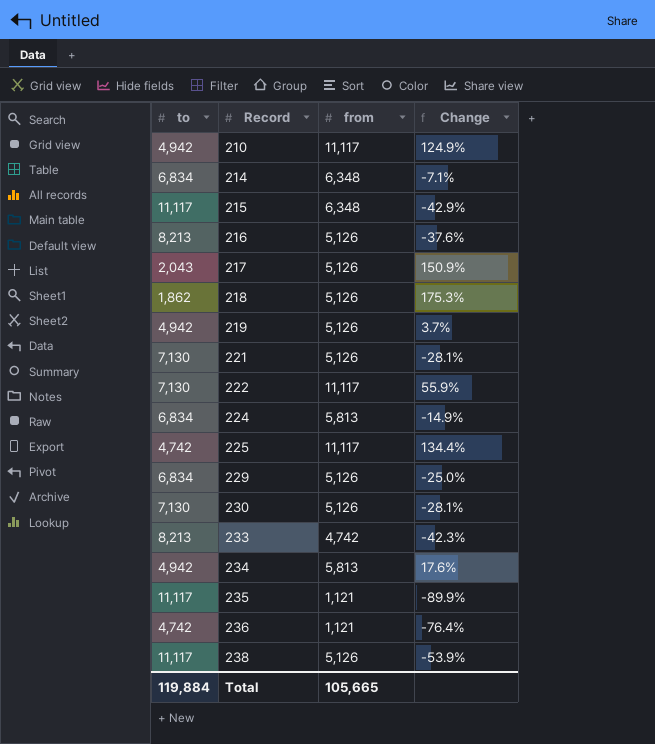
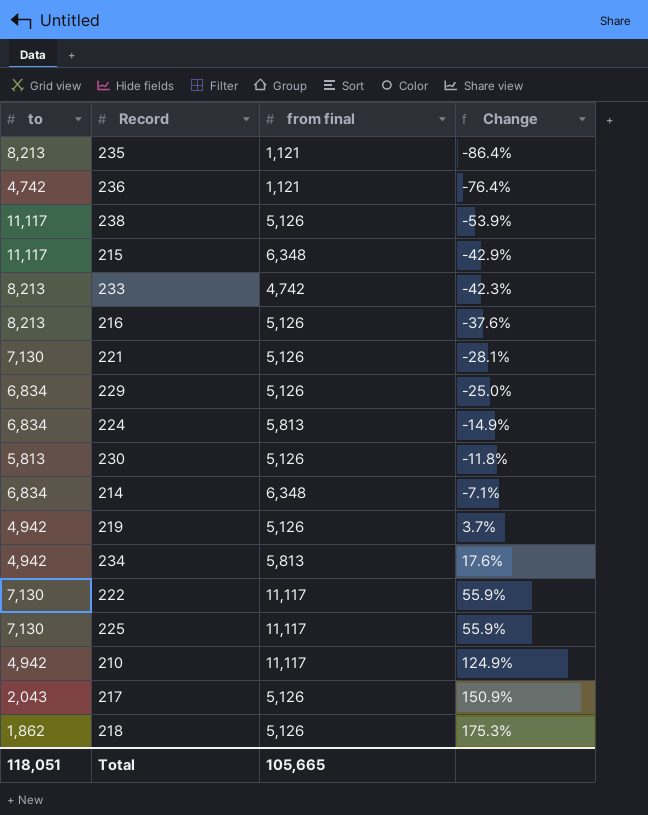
row order: Record ascending -> Change ascending
column name: from -> from final
235 | to: 11,117 -> 8,213
235 | Change: -89.9% -> -86.4%
230 | to: 7,130 -> 5,813
230 | Change: -28.1% -> -11.8%
225 | to: 4,742 -> 7,130
225 | Change: 134.4% -> 55.9%
Total | to: 119,884 -> 118,051

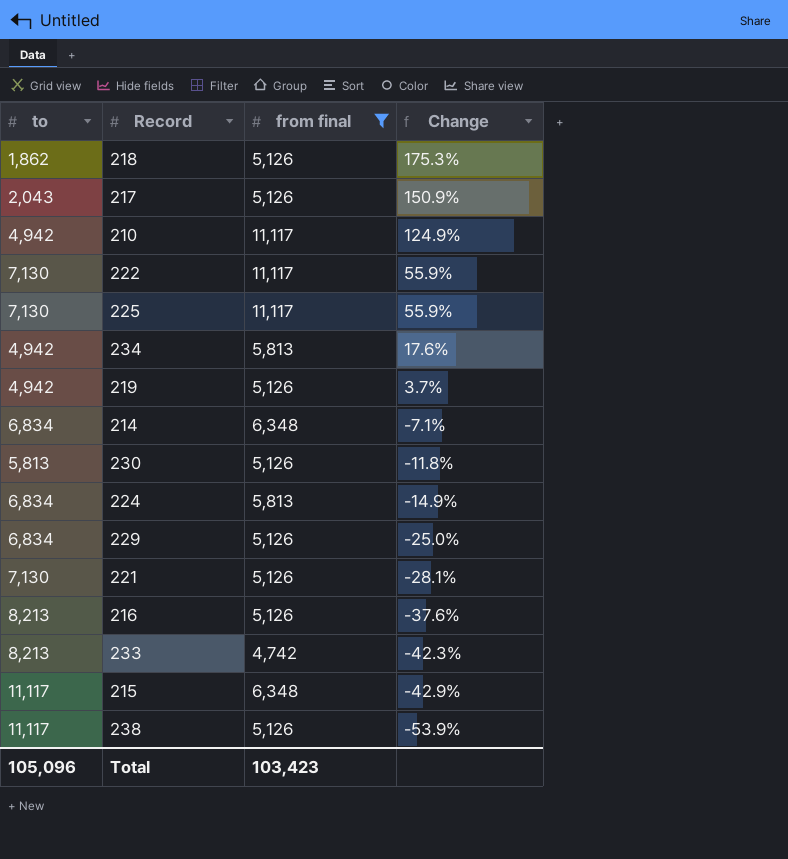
filter: none -> from final != 1,121
row order: Change ascending -> Change descending
Total | to: 118,051 -> 105,096
Total | from final: 105,665 -> 103,423

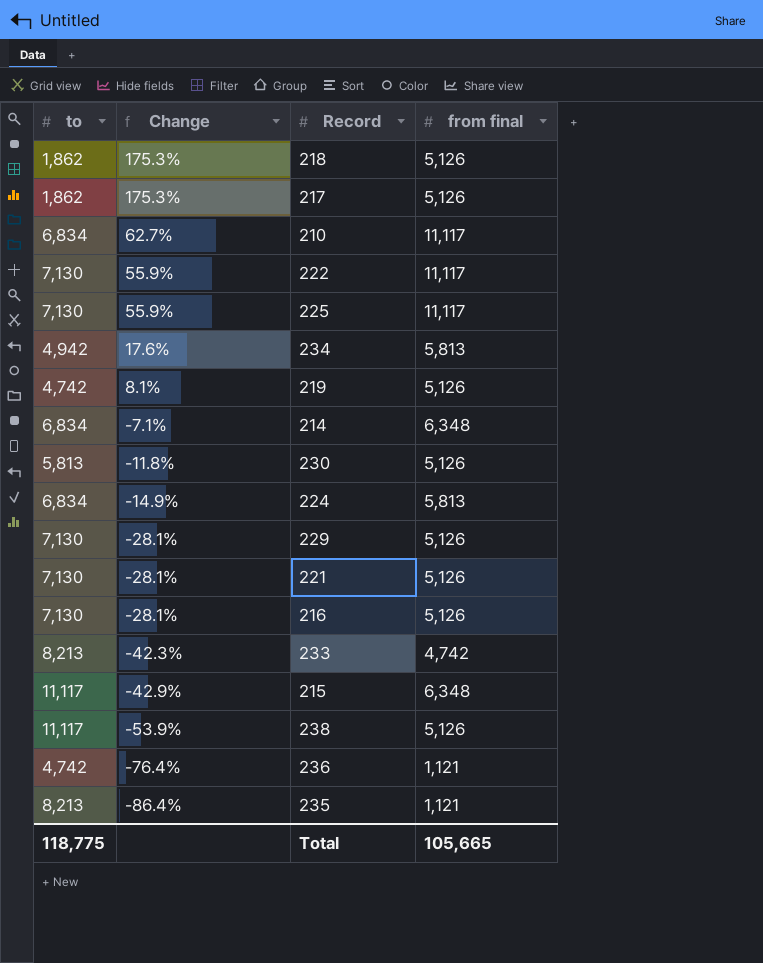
filter: from final != 1,121 -> none
column Change | position: 4 -> 2
217 | to: 2,043 -> 1,862
217 | Change: 150.9% -> 175.3%
210 | to: 4,942 -> 6,834
210 | Change: 124.9% -> 62.7%
219 | to: 4,942 -> 4,742
219 | Change: 3.7% -> 8.1%
229 | to: 6,834 -> 7,130
229 | Change: -25.0% -> -28.1%
216 | to: 8,213 -> 7,130
216 | Change: -37.6% -> -28.1%
Total | to: 105,096 -> 118,775
Total | from final: 103,423 -> 105,665

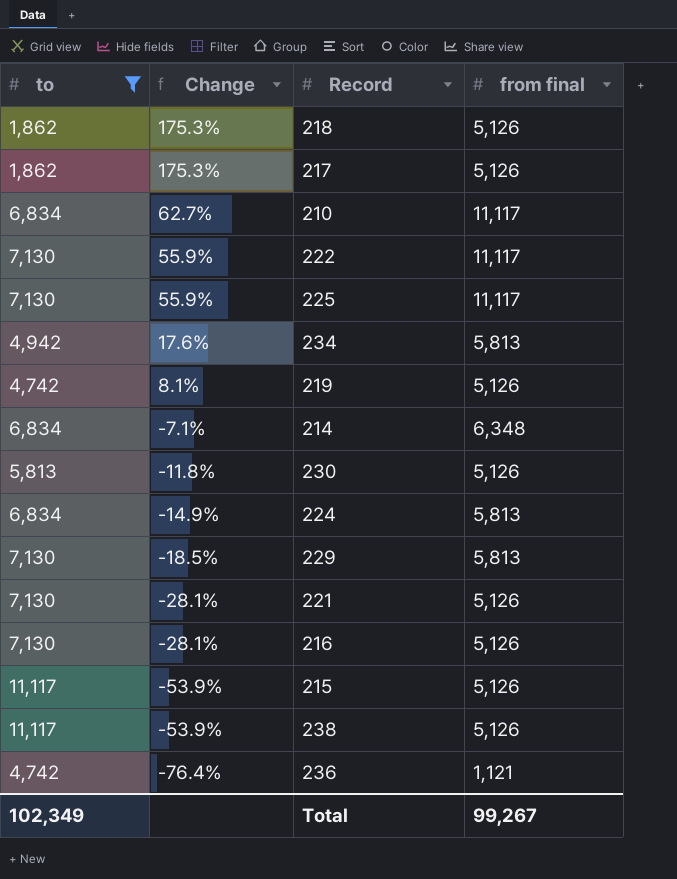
filter: none -> to != 8,213
229 | Change: -28.1% -> -18.5%
229 | from final: 5,126 -> 5,813
215 | Change: -42.9% -> -53.9%
215 | from final: 6,348 -> 5,126
Total | to: 118,775 -> 102,349
Total | from final: 105,665 -> 99,267

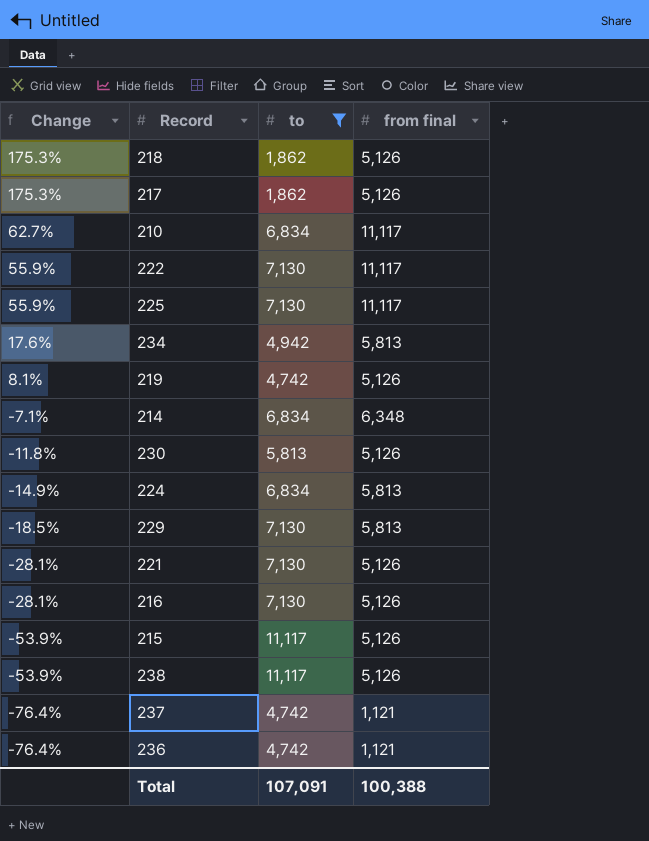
column to | position: 1 -> 3
row 237: none -> -76.4% | 4,742 | 1,121
Total | to: 102,349 -> 107,091
Total | from final: 99,267 -> 100,388

